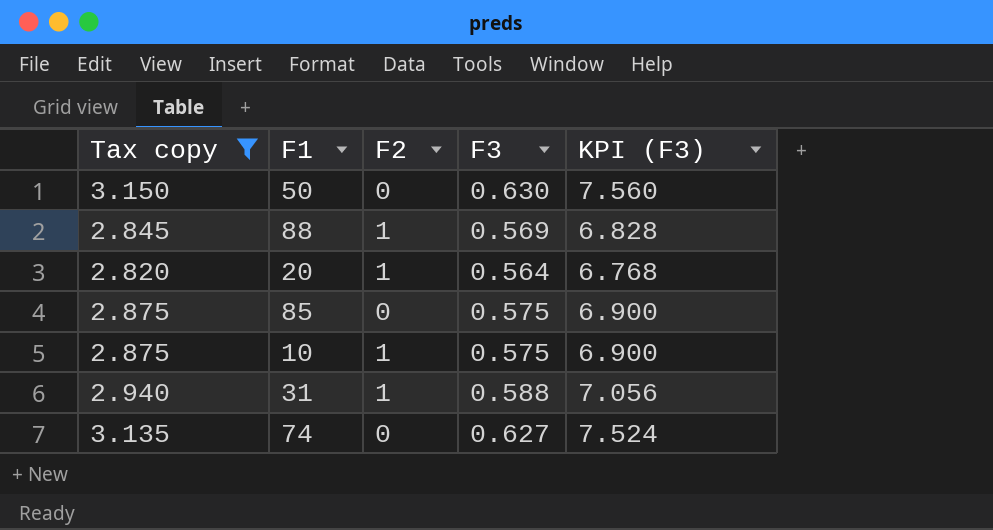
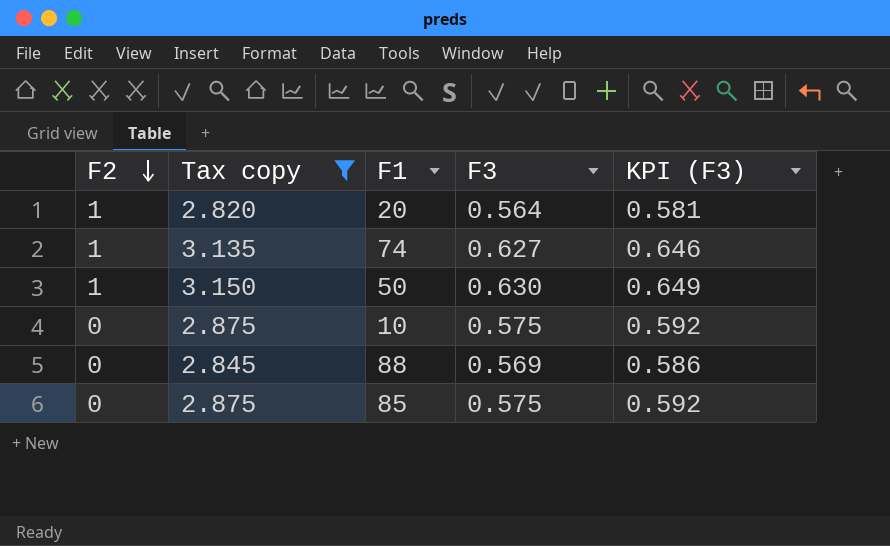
row order: none -> F2 descending
column F2 | position: 3 -> 1
column KPI (F3) | formula: [F3] * 12 -> [F3] * 1.03
row 31: 2.940 | 1 | 0.588 | 7.056 -> none
74 | F2: 0 -> 1
50 | F2: 0 -> 1
10 | F2: 1 -> 0
88 | F2: 1 -> 0

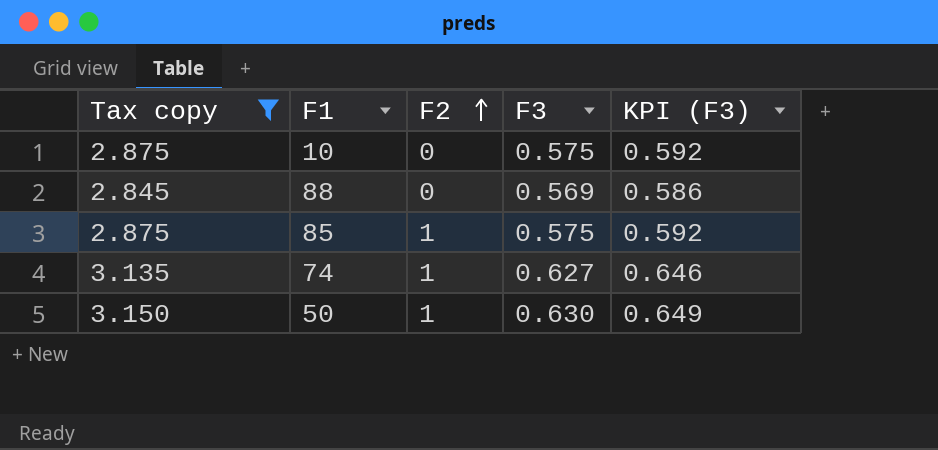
row order: F2 descending -> F2 ascending
column F2 | position: 1 -> 3
row 20: 1 | 2.820 | 0.564 | 0.581 -> none
85 | F2: 0 -> 1

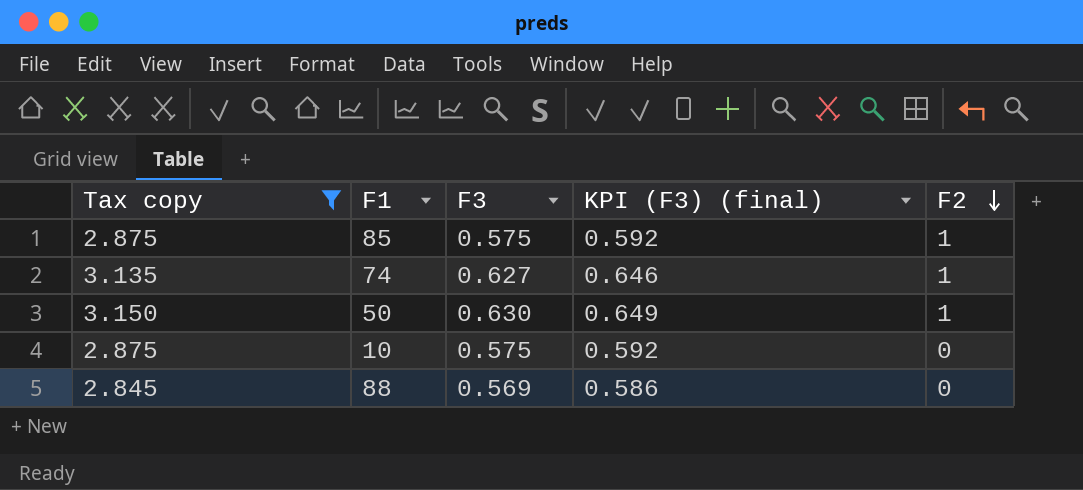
row order: F2 ascending -> F2 descending
column name: KPI (F3) -> KPI (F3) (final)
column F2 | position: 3 -> 5

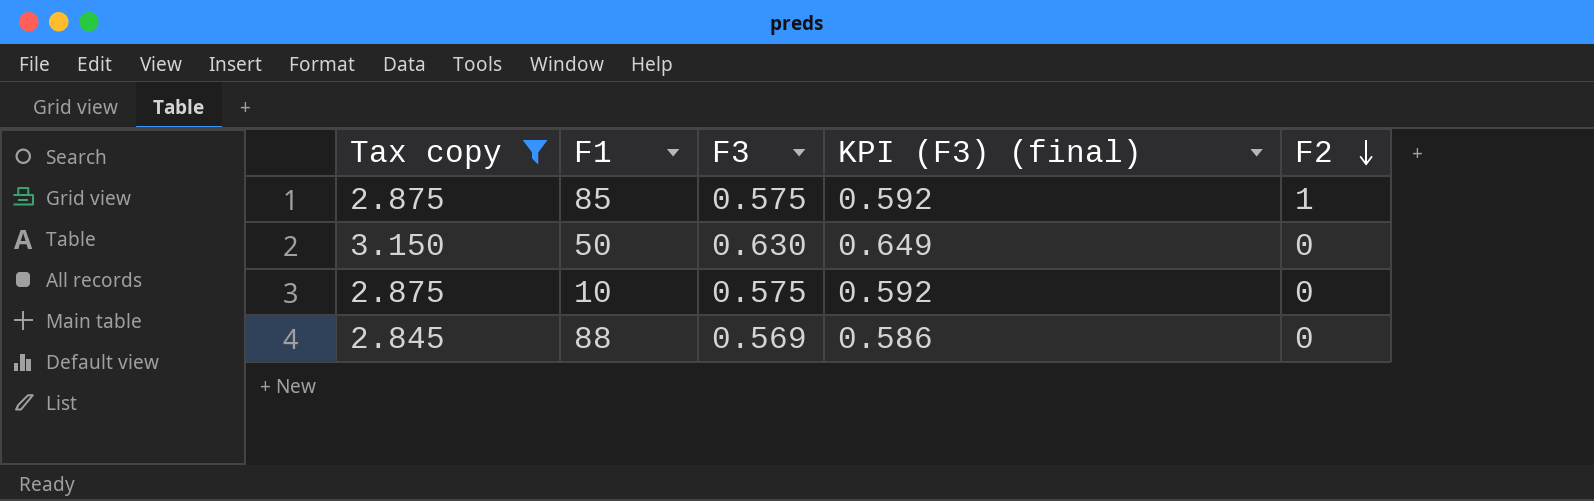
row 74: 3.135 | 0.627 | 0.646 | 1 -> none
50 | F2: 1 -> 0

